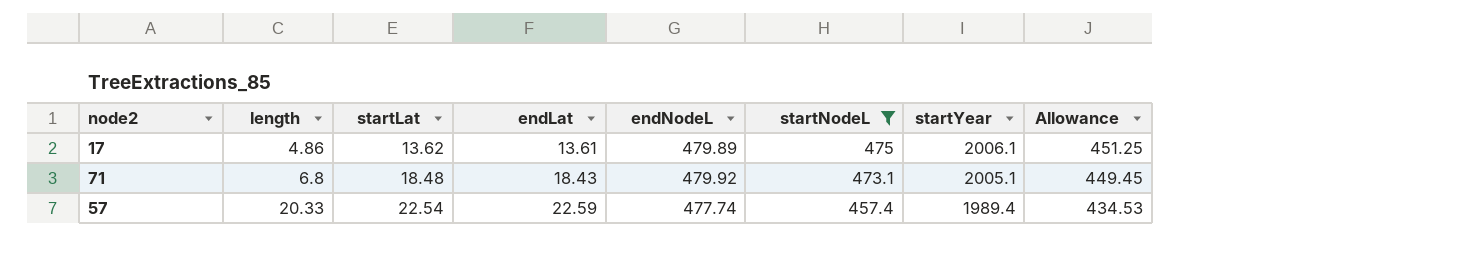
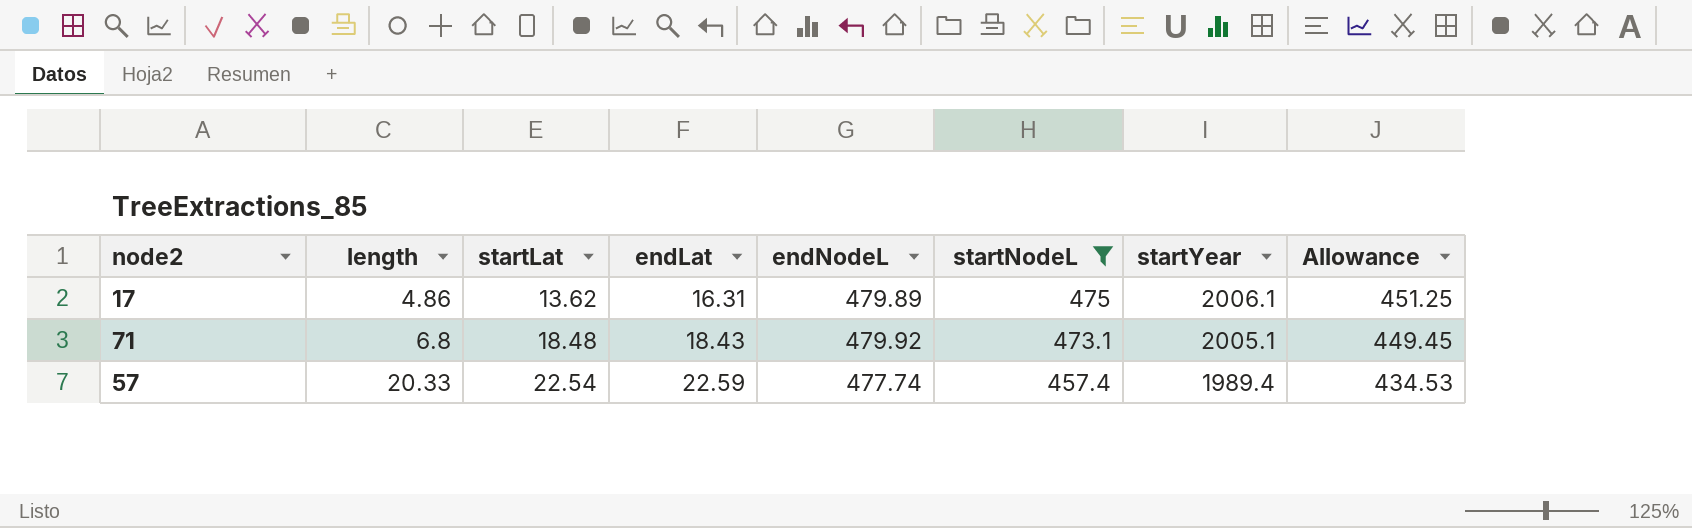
17 | endLat: 13.61 -> 16.31

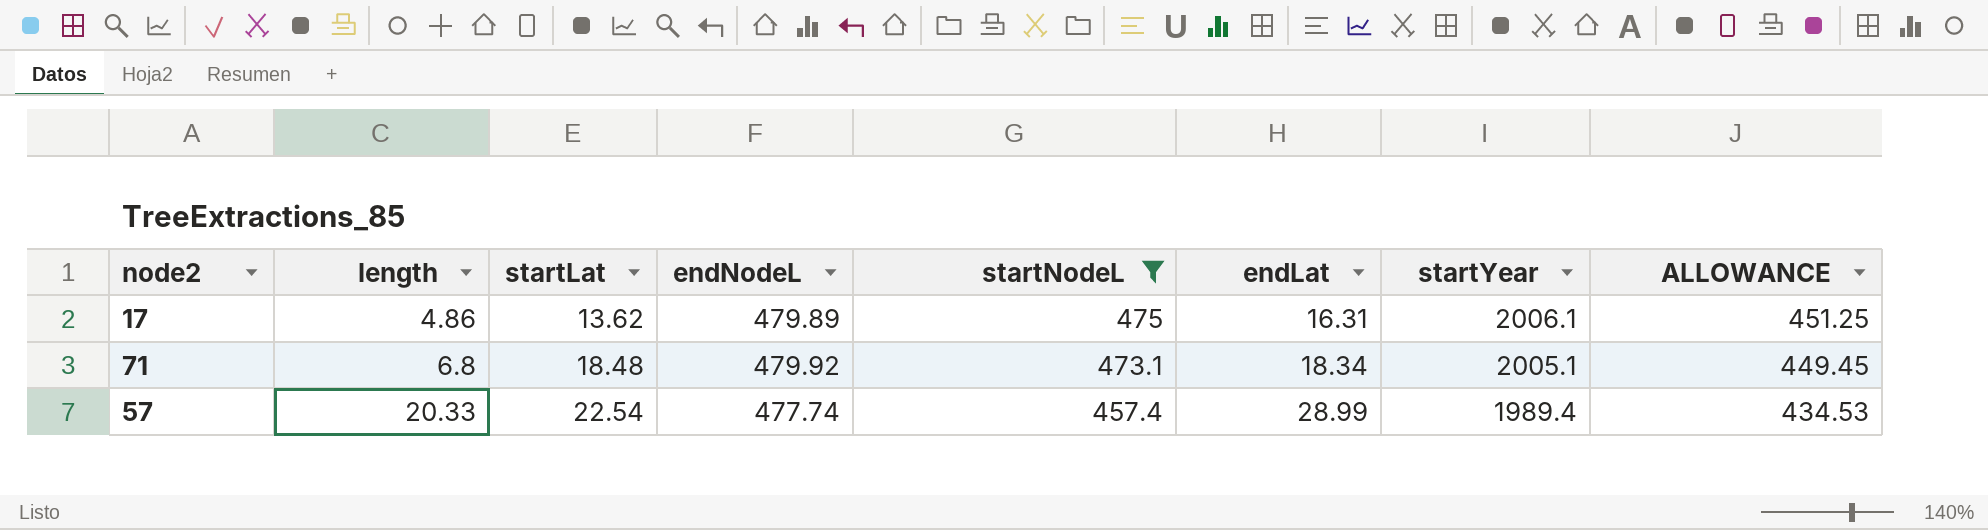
column endLat | position: 4 -> 6
column name: Allowance -> ALLOWANCE
71 | endLat: 18.43 -> 18.34
57 | endLat: 22.59 -> 28.99

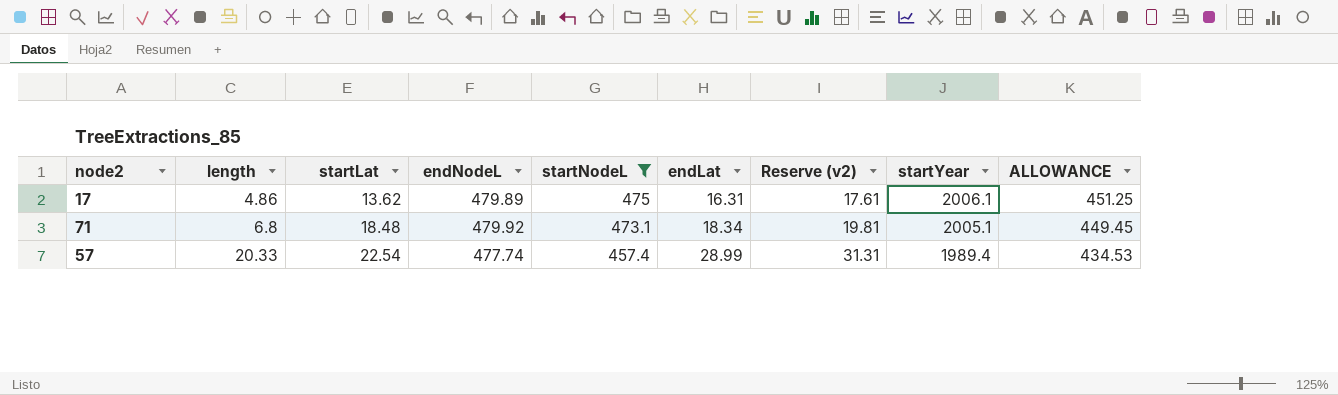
column Reserve (v2) | formula: none -> [endLat] * 1.08

